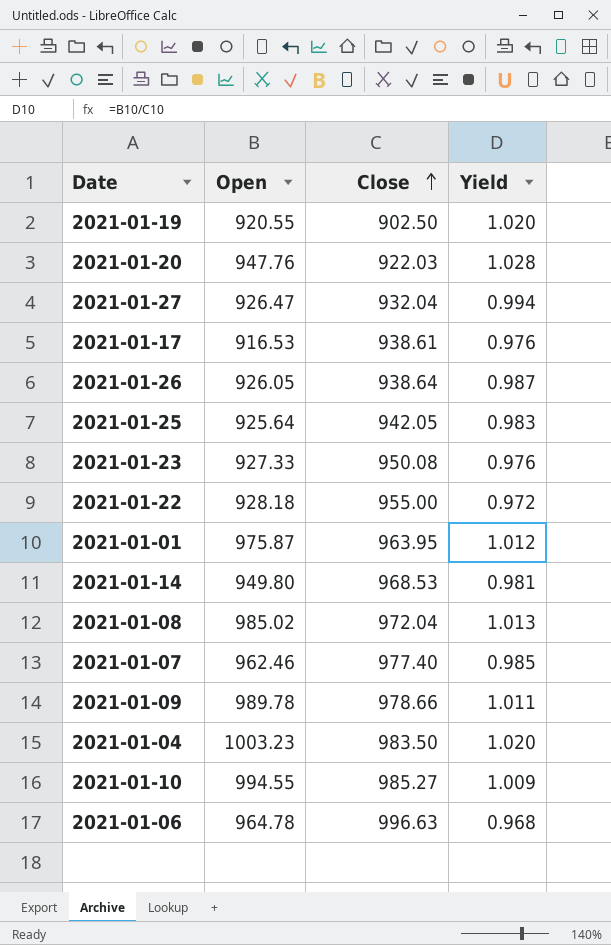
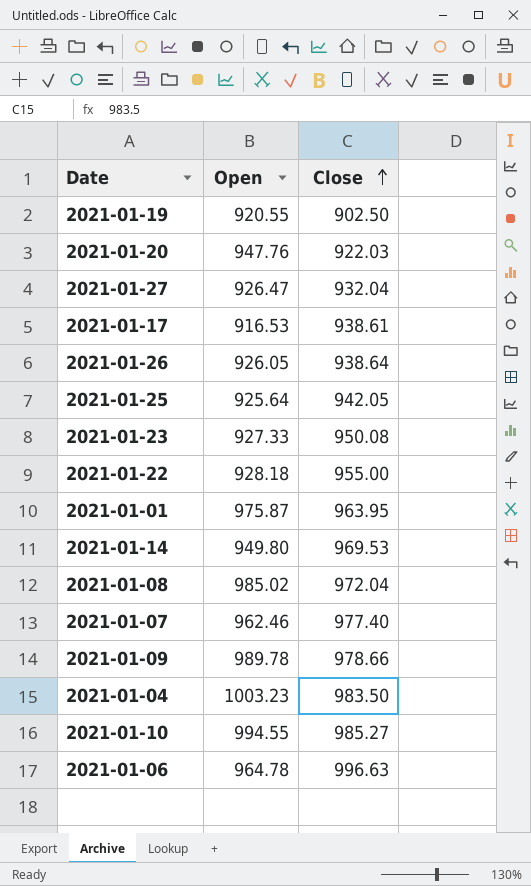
column Yield | formula: [Open] / [Close] -> none
2021-01-14 | Close: 968.53 -> 969.53

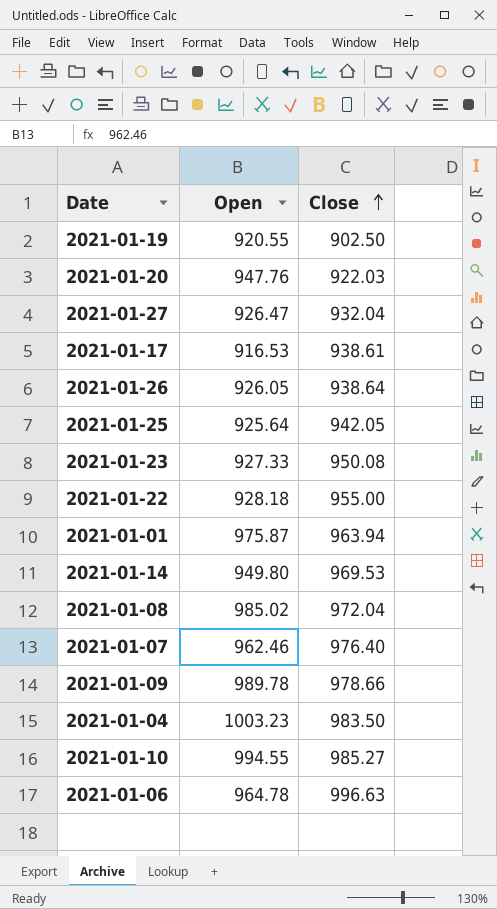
2021-01-01 | Close: 963.95 -> 963.94
2021-01-07 | Close: 977.40 -> 976.40

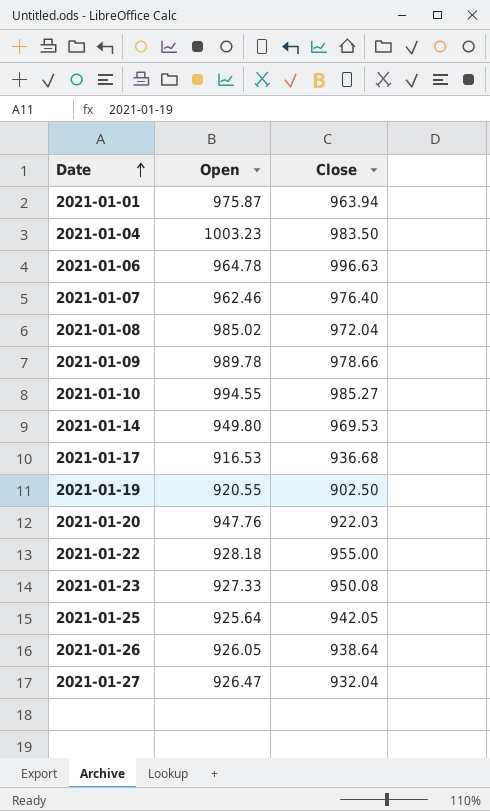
row order: Close ascending -> Date ascending
2021-01-17 | Close: 938.61 -> 936.68

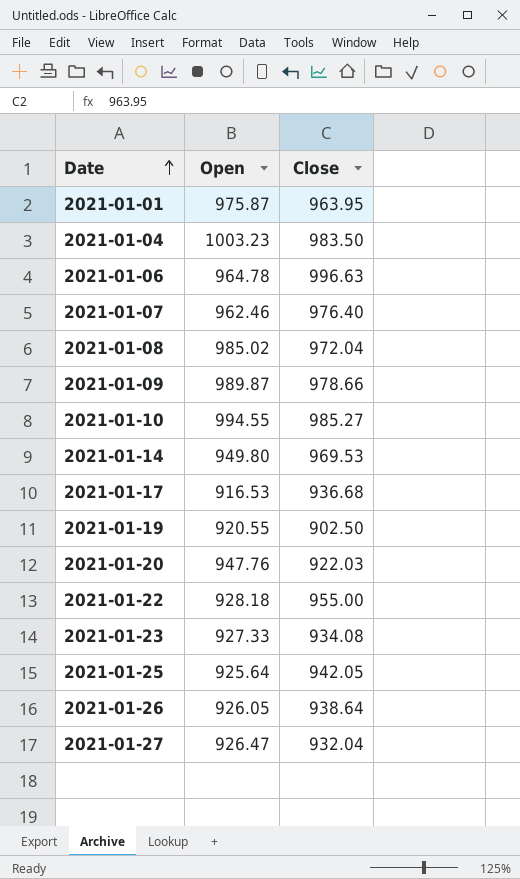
2021-01-01 | Close: 963.94 -> 963.95
2021-01-09 | Open: 989.78 -> 989.87
2021-01-23 | Close: 950.08 -> 934.08

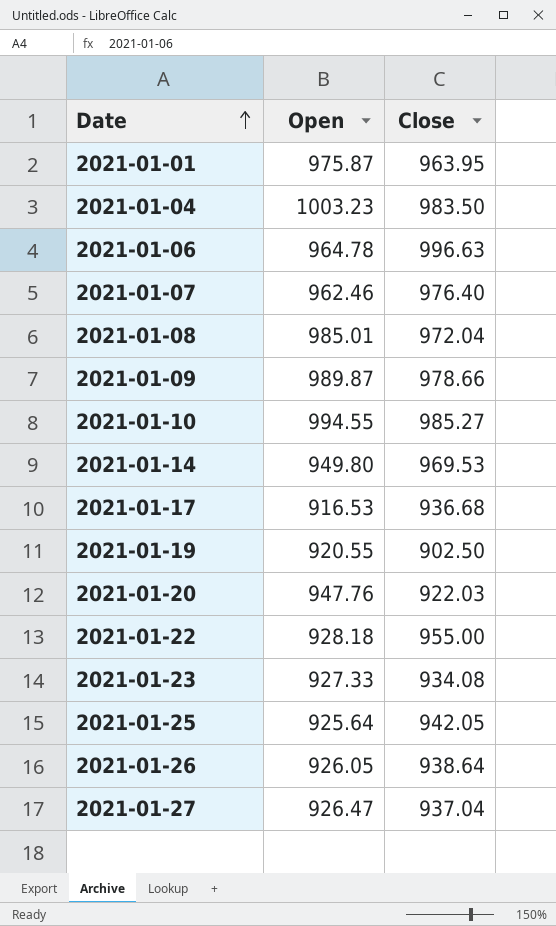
2021-01-08 | Open: 985.02 -> 985.01
2021-01-27 | Close: 932.04 -> 937.04

